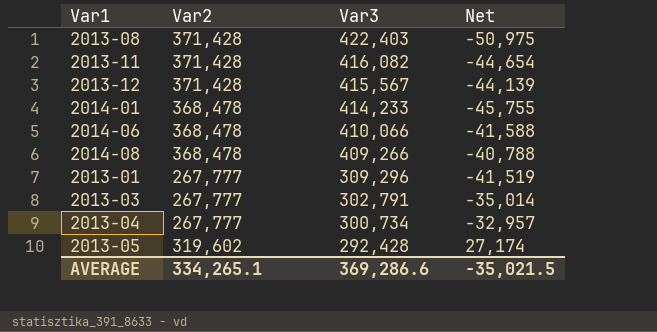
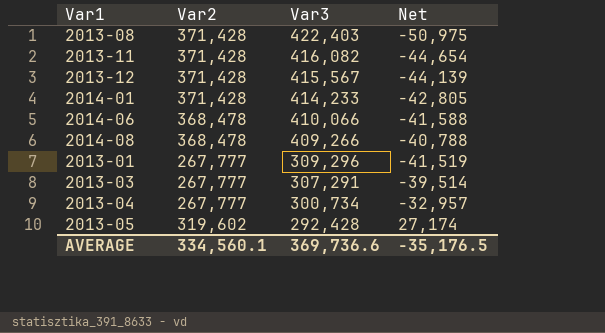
2014-01 | Var2: 368,478 -> 371,428
2014-01 | Net: -45,755 -> -42,805
2013-03 | Var3: 302,791 -> 307,291
2013-03 | Net: -35,014 -> -39,514
AVERAGE | Var2: 334,265.1 -> 334,560.1
AVERAGE | Var3: 369,286.6 -> 369,736.6
AVERAGE | Net: -35,021.5 -> -35,176.5

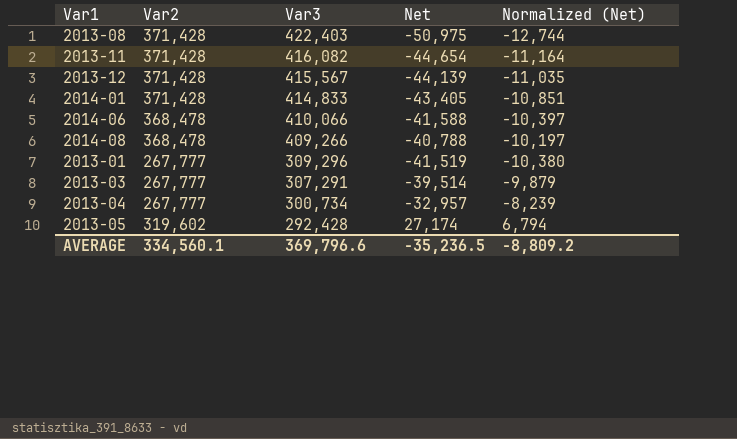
column Normalized (Net) | formula: none -> [Net] * 0.25
2014-01 | Var3: 414,233 -> 414,833
2014-01 | Net: -42,805 -> -43,405
AVERAGE | Var3: 369,736.6 -> 369,796.6
AVERAGE | Net: -35,176.5 -> -35,236.5

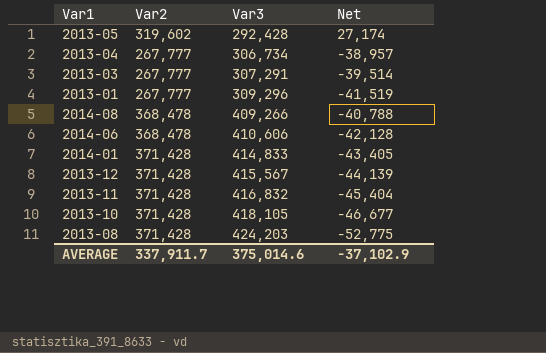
row order: Var3 descending -> Var3 ascending
column Normalized (Net) | formula: [Net] * 0.25 -> none
2013-04 | Var3: 300,734 -> 306,734
2013-04 | Net: -32,957 -> -38,957
2014-06 | Var3: 410,066 -> 410,606
2014-06 | Net: -41,588 -> -42,128
2013-11 | Var3: 416,082 -> 416,832
2013-11 | Net: -44,654 -> -45,404
row 2013-10: none -> 371,428 | 418,105 | -46,677
2013-08 | Var3: 422,403 -> 424,203
2013-08 | Net: -50,975 -> -52,775
AVERAGE | Var2: 334,560.1 -> 337,911.7
AVERAGE | Var3: 369,796.6 -> 375,014.6
AVERAGE | Net: -35,236.5 -> -37,102.9

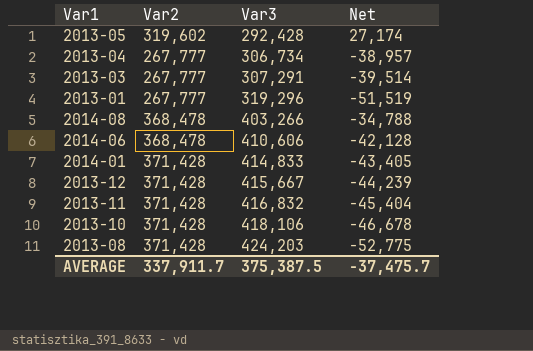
2013-01 | Var3: 309,296 -> 319,296
2013-01 | Net: -41,519 -> -51,519
2014-08 | Var3: 409,266 -> 403,266
2014-08 | Net: -40,788 -> -34,788
2013-12 | Var3: 415,567 -> 415,667
2013-12 | Net: -44,139 -> -44,239
2013-10 | Var3: 418,105 -> 418,106
2013-10 | Net: -46,677 -> -46,678
AVERAGE | Var3: 375,014.6 -> 375,387.5
AVERAGE | Net: -37,102.9 -> -37,475.7

